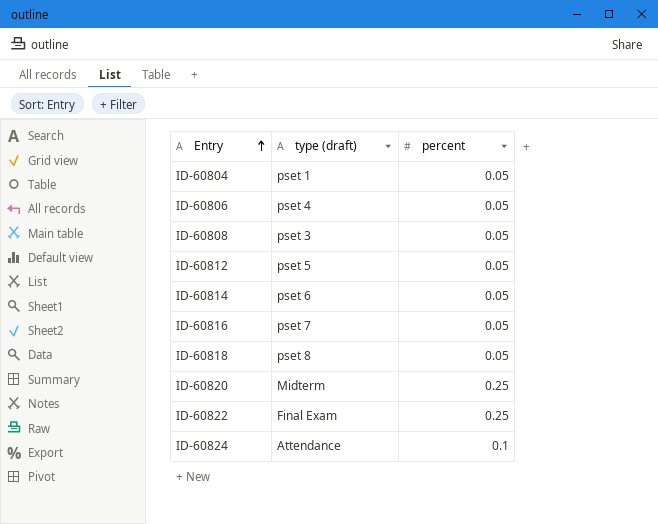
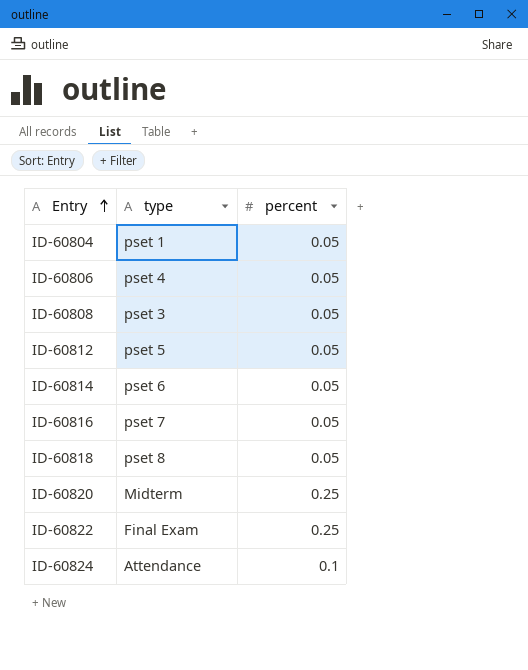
column name: type (draft) -> type

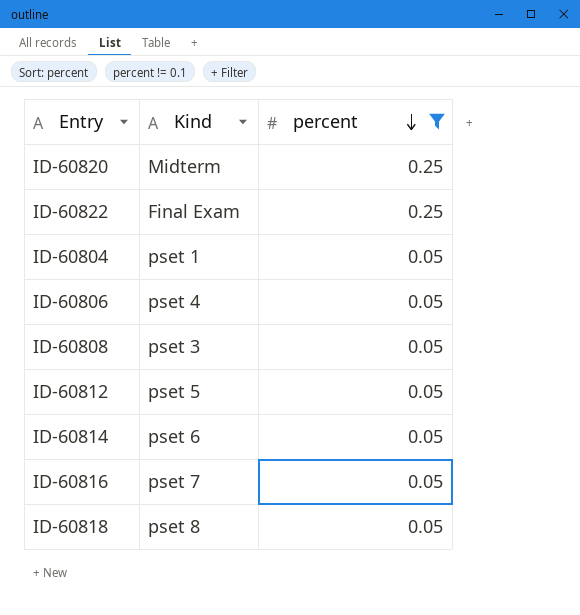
filter: none -> percent != 0.1
row order: Entry ascending -> percent descending
column name: type -> Kind

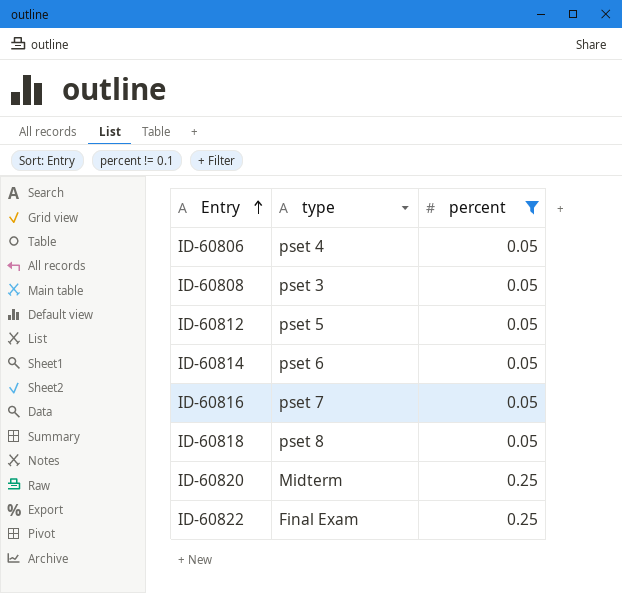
row order: percent descending -> Entry ascending
column name: Kind -> type
row ID-60804: pset 1 | 0.05 -> none

